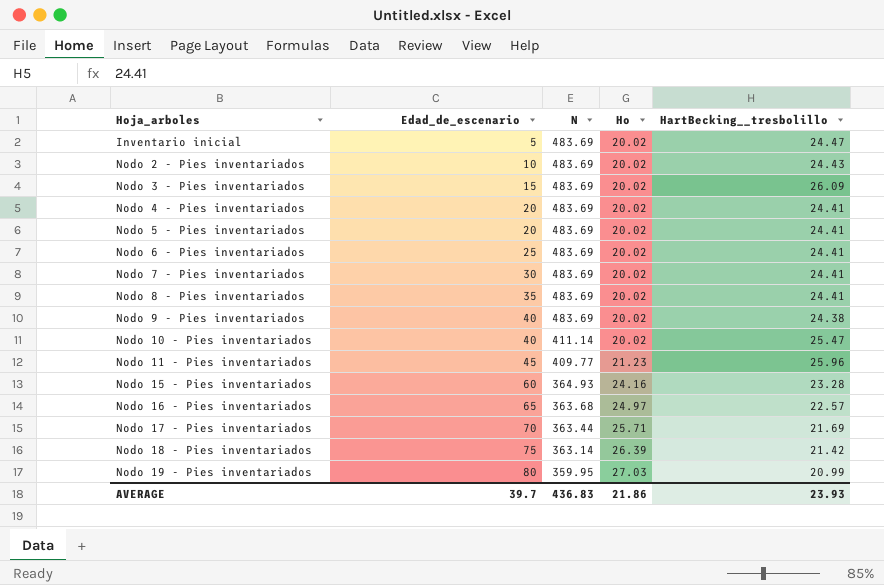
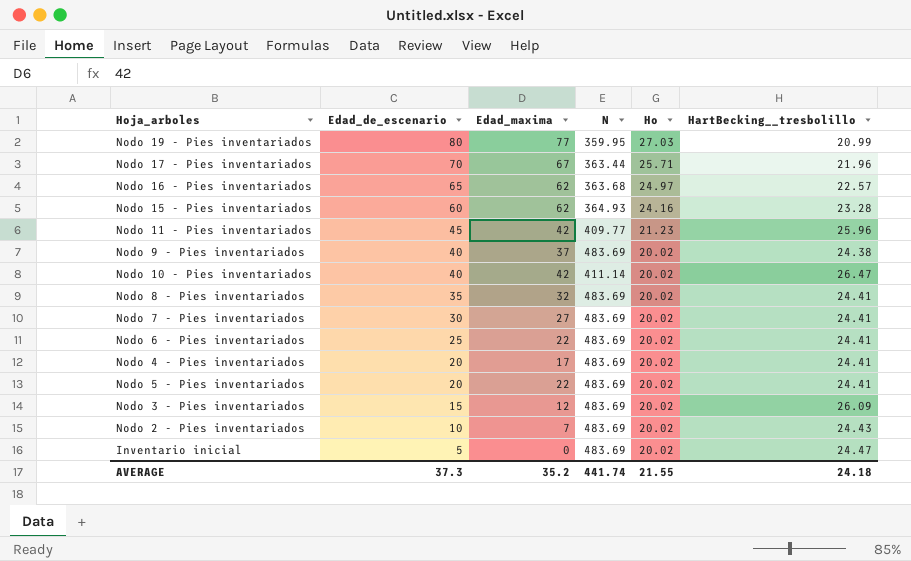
row order: Hoja_arboles ascending -> Edad_de_escenario descending
column Edad_maxima | position: none -> 3
row Nodo 18 - Pies inventariados: 75 | 363.14 | 26.39 | 21.42 -> none
Nodo 17 - Pies inventariados | HartBecking__tresbolillo: 21.69 -> 21.96
Nodo 10 - Pies inventariados | HartBecking__tresbolillo: 25.47 -> 26.47
AVERAGE | Edad_de_escenario: 39.7 -> 37.3
AVERAGE | N: 436.83 -> 441.74
AVERAGE | Ho: 21.86 -> 21.55
AVERAGE | HartBecking__tresbolillo: 23.93 -> 24.18

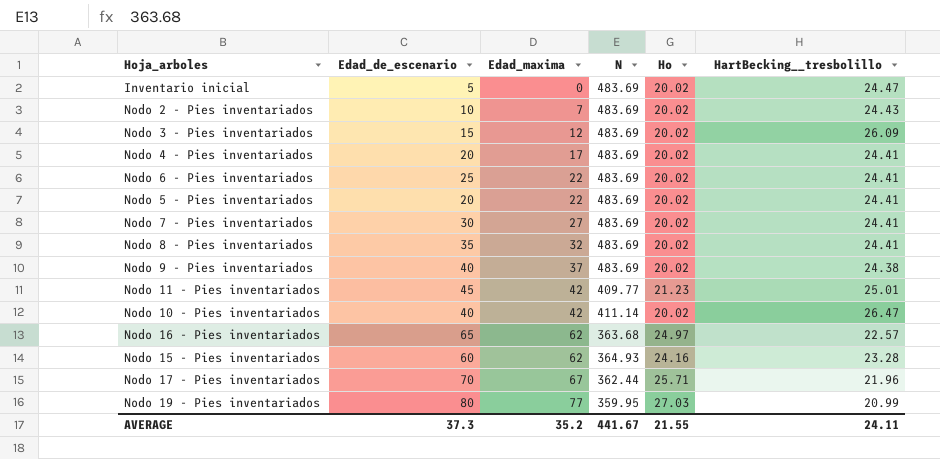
row order: Edad_de_escenario descending -> Edad_maxima ascending
Nodo 11 - Pies inventariados | HartBecking__tresbolillo: 25.96 -> 25.01
Nodo 17 - Pies inventariados | N: 363.44 -> 362.44
AVERAGE | N: 441.74 -> 441.67
AVERAGE | HartBecking__tresbolillo: 24.18 -> 24.11

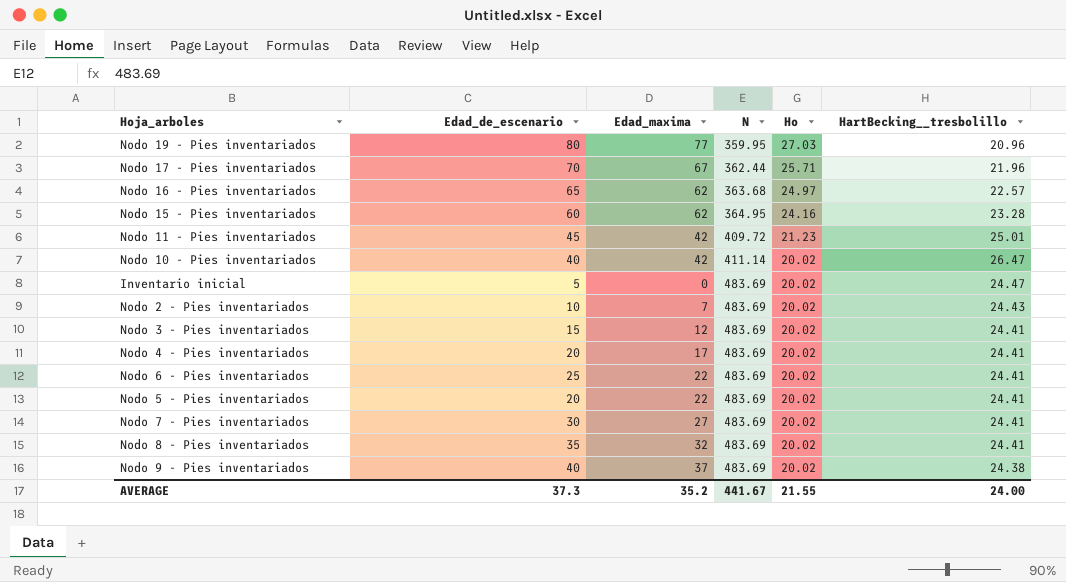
row order: Edad_maxima ascending -> N ascending
Nodo 19 - Pies inventariados | HartBecking__tresbolillo: 20.99 -> 20.96
Nodo 15 - Pies inventariados | N: 364.93 -> 364.95
Nodo 11 - Pies inventariados | N: 409.77 -> 409.72
Nodo 3 - Pies inventariados | HartBecking__tresbolillo: 26.09 -> 24.41
AVERAGE | HartBecking__tresbolillo: 24.11 -> 24.00

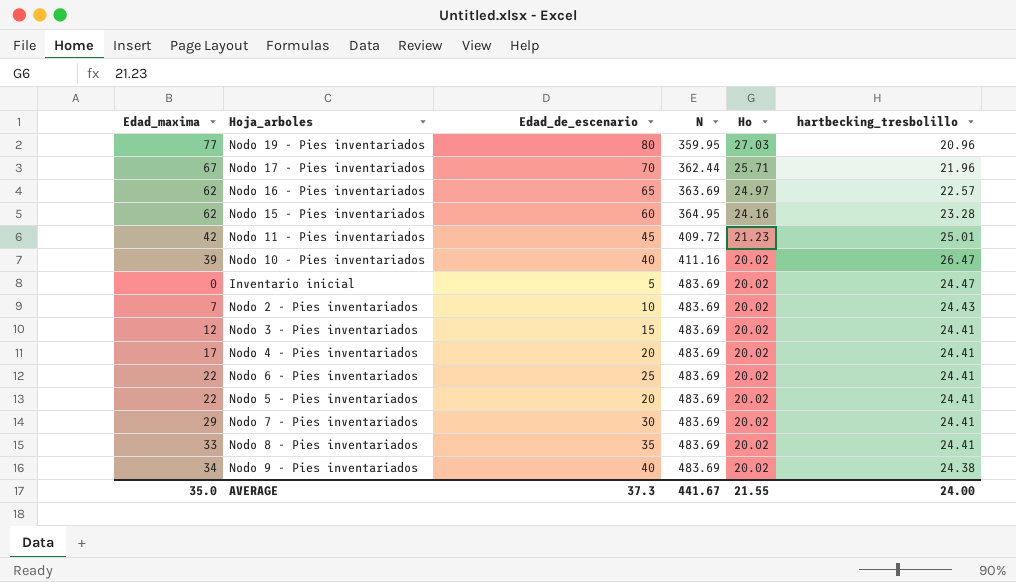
column Edad_maxima | position: 3 -> 1
column name: HartBecking__tresbolillo -> hartbecking_tresbolillo
Nodo 16 - Pies inventariados | N: 363.68 -> 363.69
Nodo 10 - Pies inventariados | Edad_maxima: 42 -> 39
Nodo 10 - Pies inventariados | N: 411.14 -> 411.16
Nodo 7 - Pies inventariados | Edad_maxima: 27 -> 29
Nodo 8 - Pies inventariados | Edad_maxima: 32 -> 33
Nodo 9 - Pies inventariados | Edad_maxima: 37 -> 34
AVERAGE | Edad_maxima: 35.2 -> 35.0

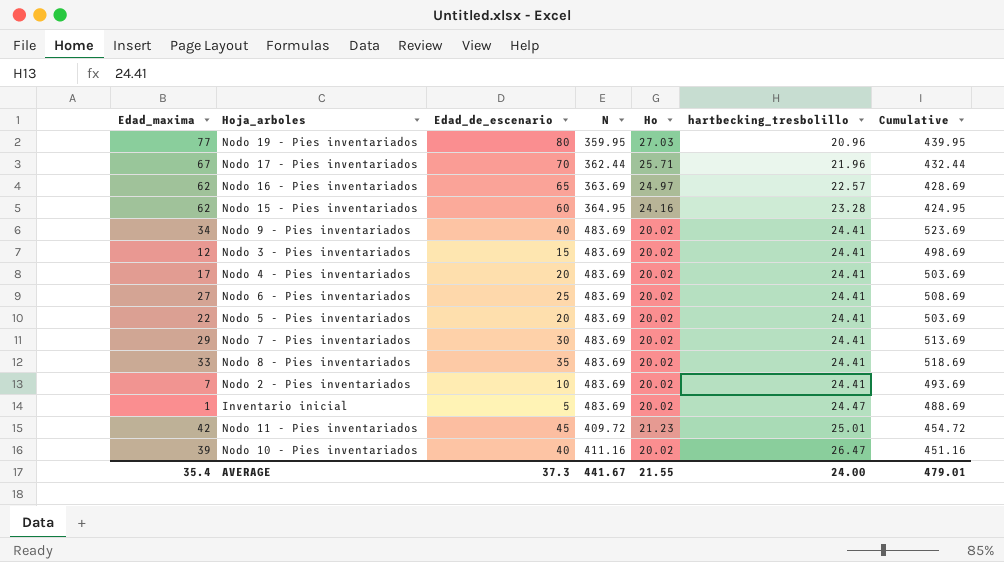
row order: N ascending -> hartbecking_tresbolillo ascending
column Cumulative | formula: none -> [Edad_de_escenario] + [N]
Nodo 9 - Pies inventariados | hartbecking_tresbolillo: 24.38 -> 24.41
Nodo 6 - Pies inventariados | Edad_maxima: 22 -> 27
Nodo 2 - Pies inventariados | hartbecking_tresbolillo: 24.43 -> 24.41
Inventario inicial | Edad_maxima: 0 -> 1
AVERAGE | Edad_maxima: 35.0 -> 35.4

